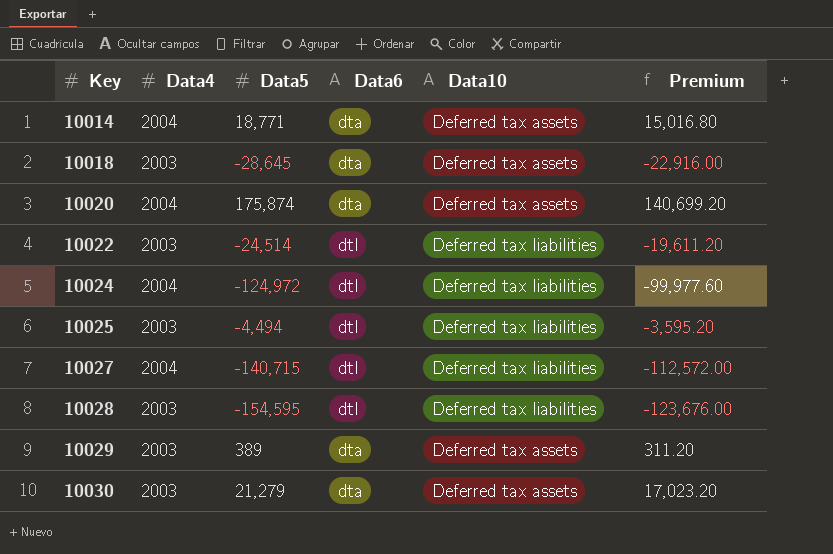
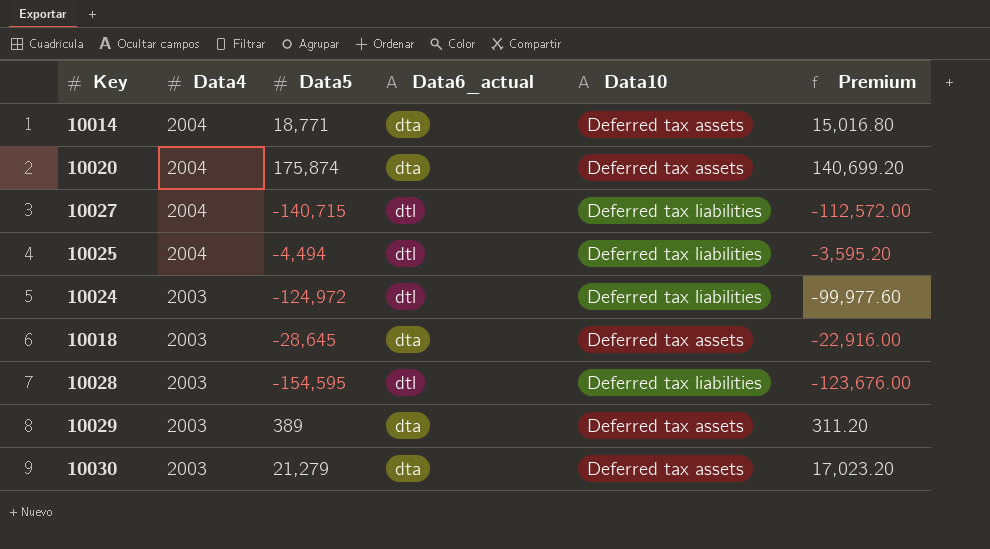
row order: Key ascending -> Data4 descending
column name: Data6 -> Data6_actual
row 10022: 2003 | -24,514 | dtl | Deferred tax liabilities | -19,611.20 -> none
10025 | Data4: 2003 -> 2004
10024 | Data4: 2004 -> 2003

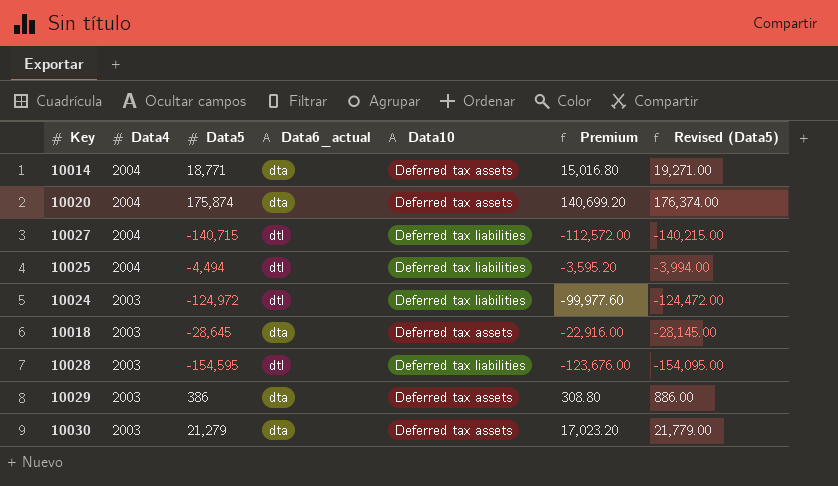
column Revised (Data5) | formula: none -> [Data5] + 500
10029 | Data5: 389 -> 386
10029 | Premium: 311.20 -> 308.80

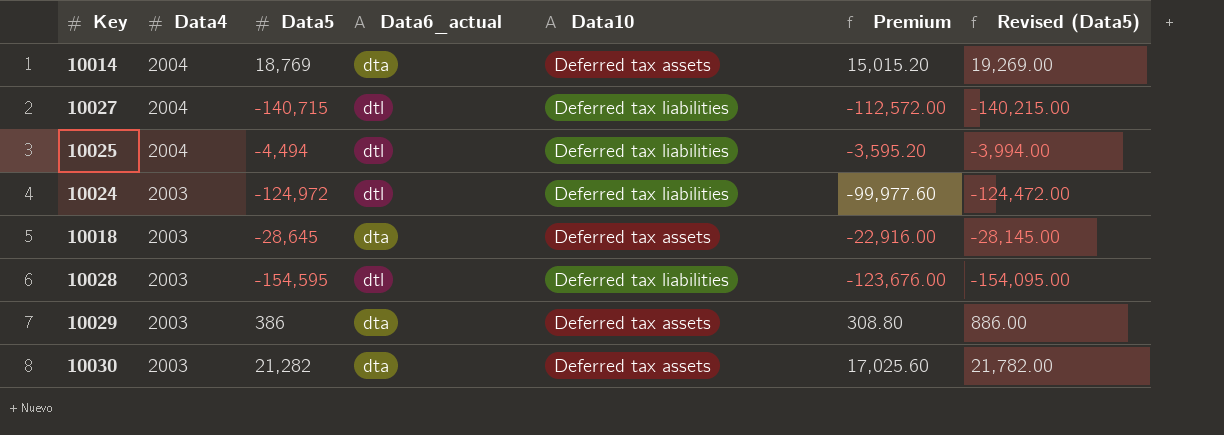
row 10020: 2004 | 175,874 | dta | Deferred tax assets | 140,699.20 | 176,374.00 -> none
10014 | Data5: 18,771 -> 18,769
10014 | Premium: 15,016.80 -> 15,015.20
10014 | Revised (Data5): 19,271.00 -> 19,269.00
10030 | Data5: 21,279 -> 21,282
10030 | Premium: 17,023.20 -> 17,025.60
10030 | Revised (Data5): 21,779.00 -> 21,782.00

